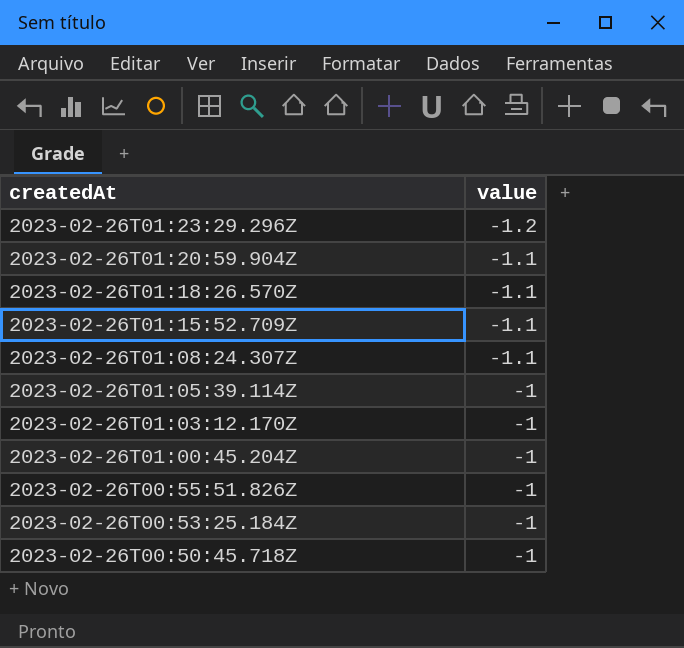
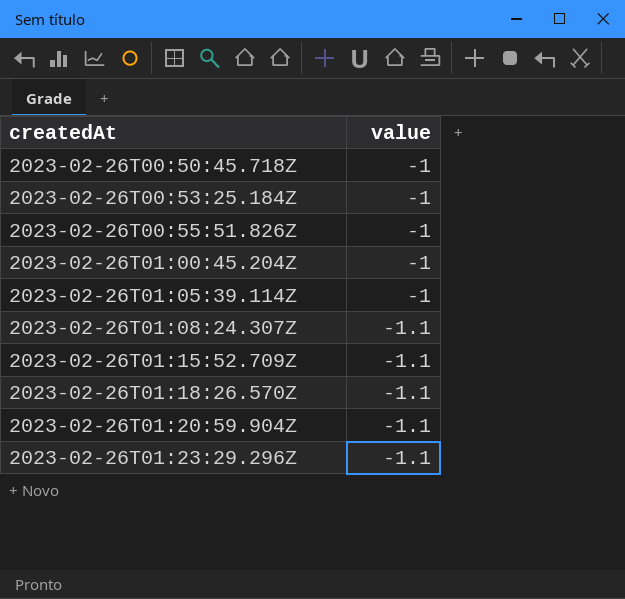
row order: createdAt descending -> createdAt ascending
row 2023-02-26T01:03:12.170Z: -1 -> none
2023-02-26T01:23:29.296Z | value: -1.2 -> -1.1

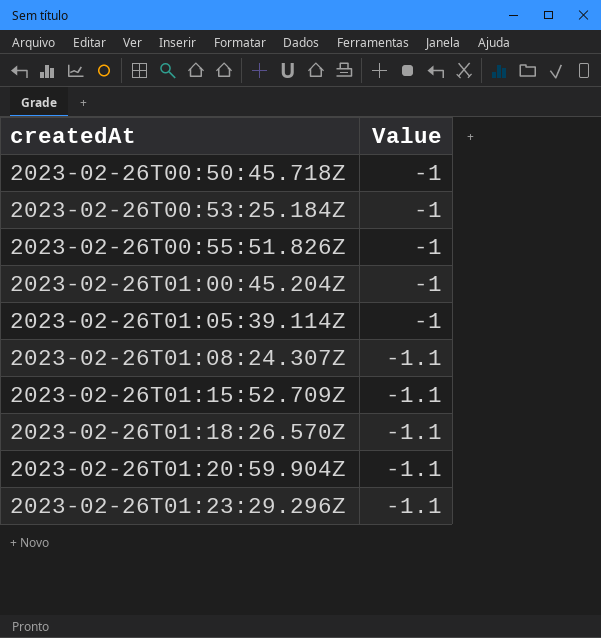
column name: value -> Value

